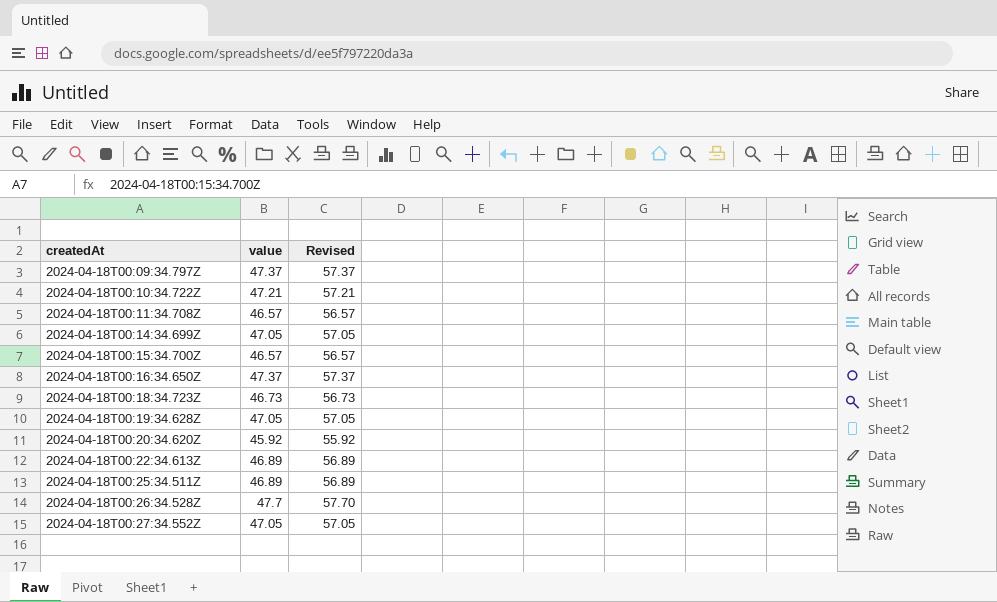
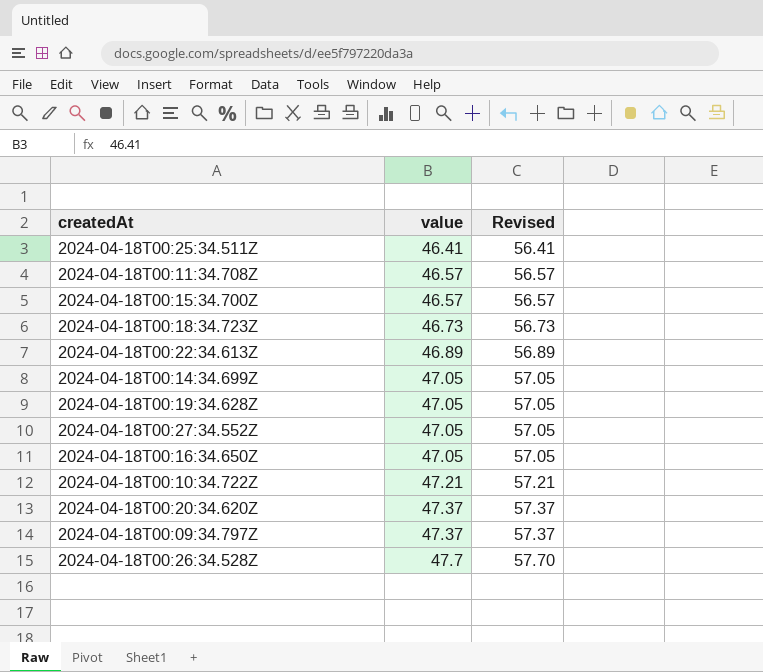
row order: createdAt ascending -> value ascending
2024-04-18T00:25:34.511Z | value: 46.89 -> 46.41
2024-04-18T00:25:34.511Z | Revised: 56.89 -> 56.41
2024-04-18T00:16:34.650Z | value: 47.37 -> 47.05
2024-04-18T00:16:34.650Z | Revised: 57.37 -> 57.05
2024-04-18T00:20:34.620Z | value: 45.92 -> 47.37
2024-04-18T00:20:34.620Z | Revised: 55.92 -> 57.37

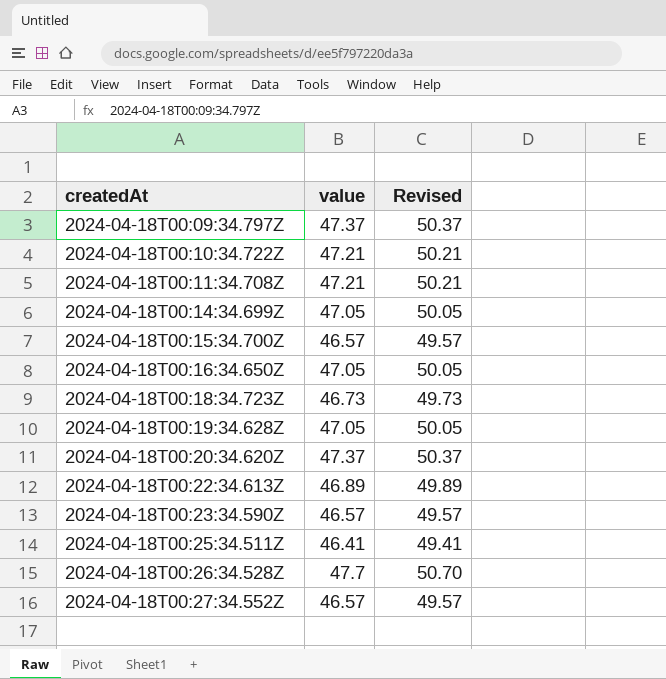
row order: value ascending -> createdAt ascending
column Revised | formula: [value] + 10 -> [value] + 3
2024-04-18T00:11:34.708Z | value: 46.57 -> 47.21
row 2024-04-18T00:23:34.590Z: none -> 46.57 | 49.57
2024-04-18T00:27:34.552Z | value: 47.05 -> 46.57

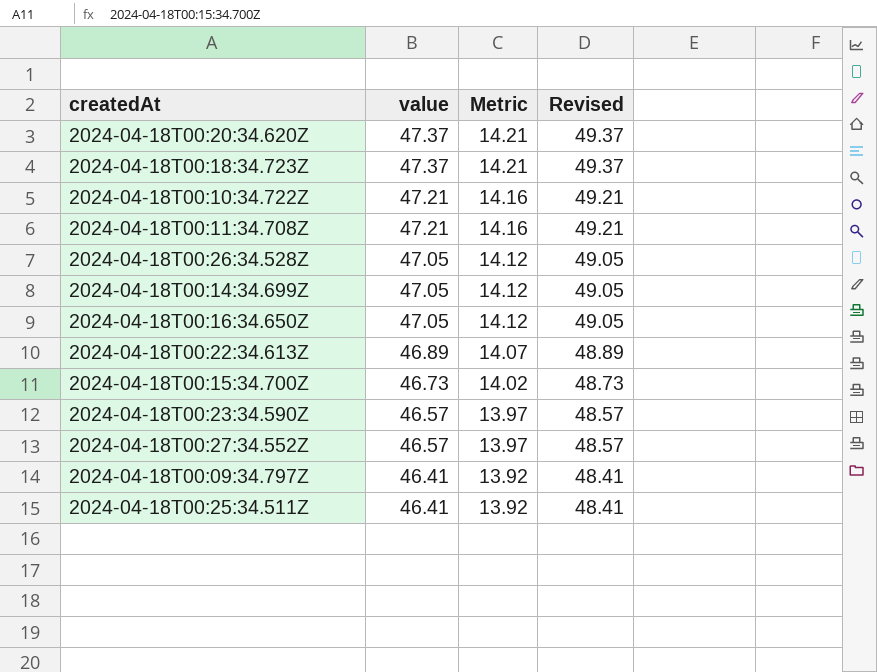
row order: createdAt ascending -> value descending
column Metric | formula: none -> [value] * 0.3
column Revised | formula: [value] + 3 -> [value] + 2
row 2024-04-18T00:19:34.628Z: 47.05 | 50.05 -> none
2024-04-18T00:18:34.723Z | value: 46.73 -> 47.37
2024-04-18T00:26:34.528Z | value: 47.7 -> 47.05
2024-04-18T00:15:34.700Z | value: 46.57 -> 46.73
2024-04-18T00:09:34.797Z | value: 47.37 -> 46.41

